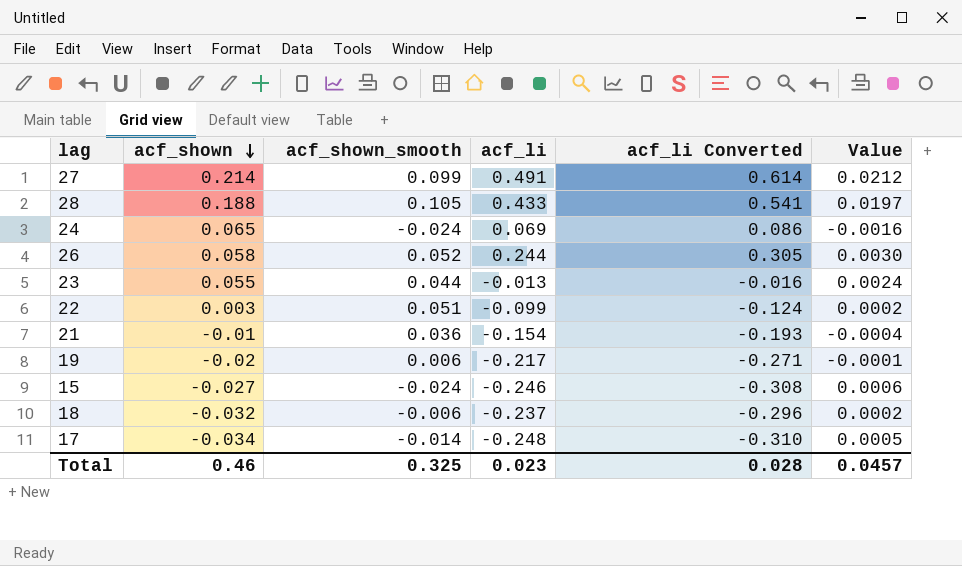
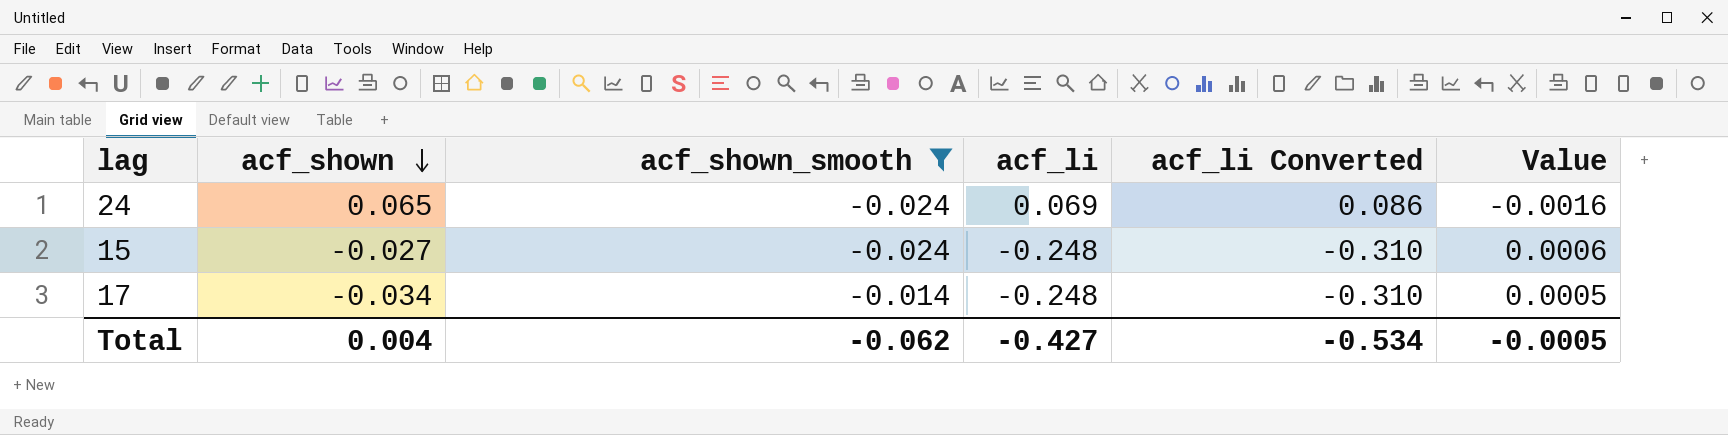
filter: none -> acf_shown_smooth <= -0.014
15 | acf_li: -0.246 -> -0.248
15 | acf_li Converted: -0.308 -> -0.310
Total | acf_shown: 0.46 -> 0.004
Total | acf_shown_smooth: 0.325 -> -0.062
Total | acf_li: 0.023 -> -0.427
Total | acf_li Converted: 0.028 -> -0.534
Total | Value: 0.0457 -> -0.0005

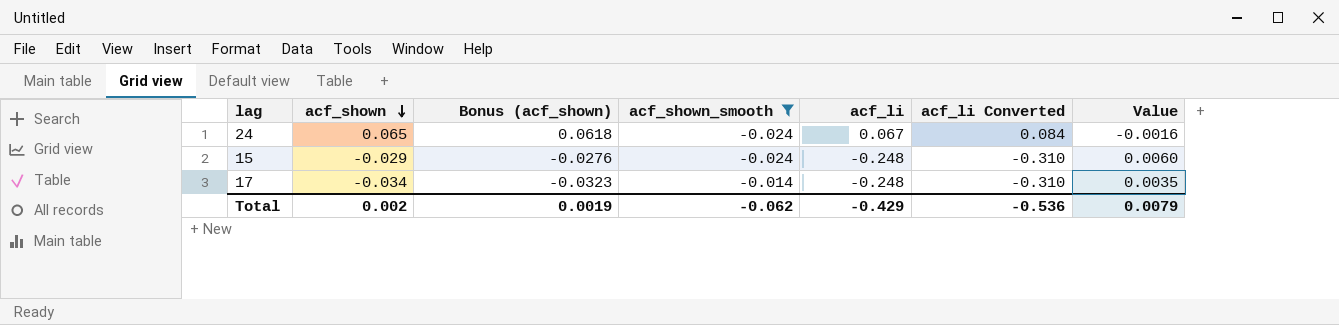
column Bonus (acf_shown) | formula: none -> [acf_shown] * 0.95
column Value | formula: [acf_shown] * [acf_shown_smooth] -> [acf_shown_smooth] * [acf_li]
24 | acf_li: 0.069 -> 0.067
24 | acf_li Converted: 0.086 -> 0.084
15 | acf_shown: -0.027 -> -0.029
Total | acf_shown: 0.004 -> 0.002
Total | acf_li: -0.427 -> -0.429
Total | acf_li Converted: -0.534 -> -0.536
Total | Value: -0.0005 -> 0.0079

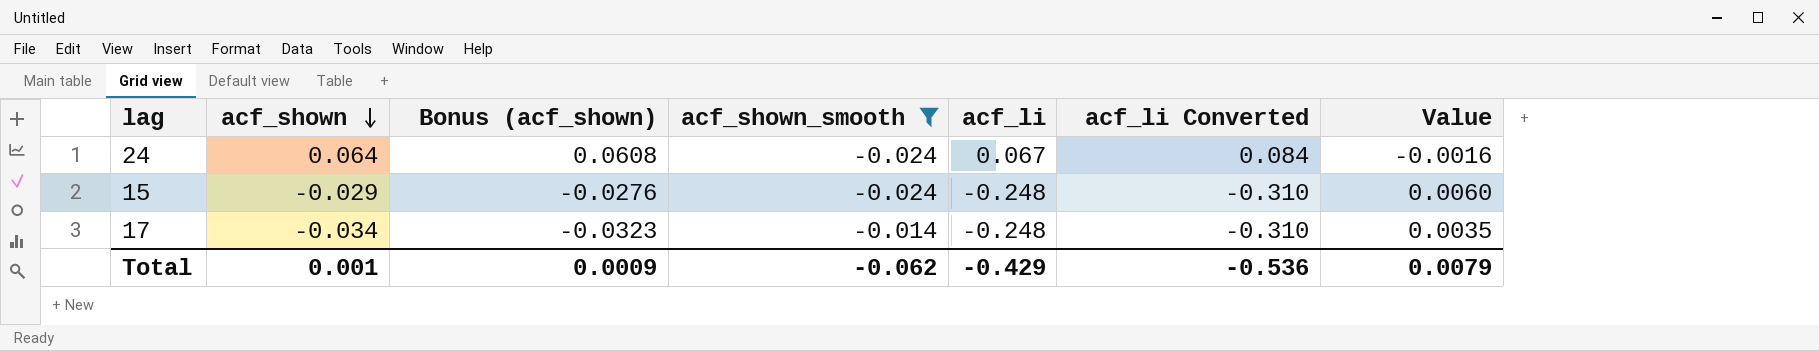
24 | acf_shown: 0.065 -> 0.064
24 | Bonus (acf_shown): 0.0618 -> 0.0608
Total | acf_shown: 0.002 -> 0.001
Total | Bonus (acf_shown): 0.0019 -> 0.0009

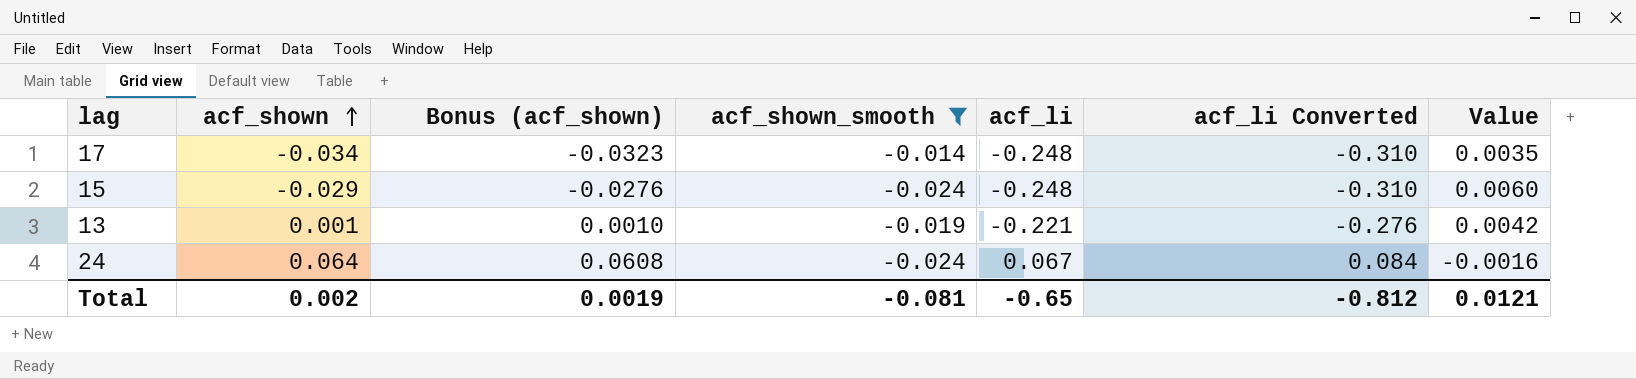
row order: acf_shown descending -> acf_shown ascending
row 13: none -> 0.001 | 0.0010 | -0.019 | -0.221 | -0.276 | 0.0042
Total | acf_shown: 0.001 -> 0.002
Total | Bonus (acf_shown): 0.0009 -> 0.0019
Total | acf_shown_smooth: -0.062 -> -0.081
Total | acf_li: -0.429 -> -0.65
Total | acf_li Converted: -0.536 -> -0.812
Total | Value: 0.0079 -> 0.0121

